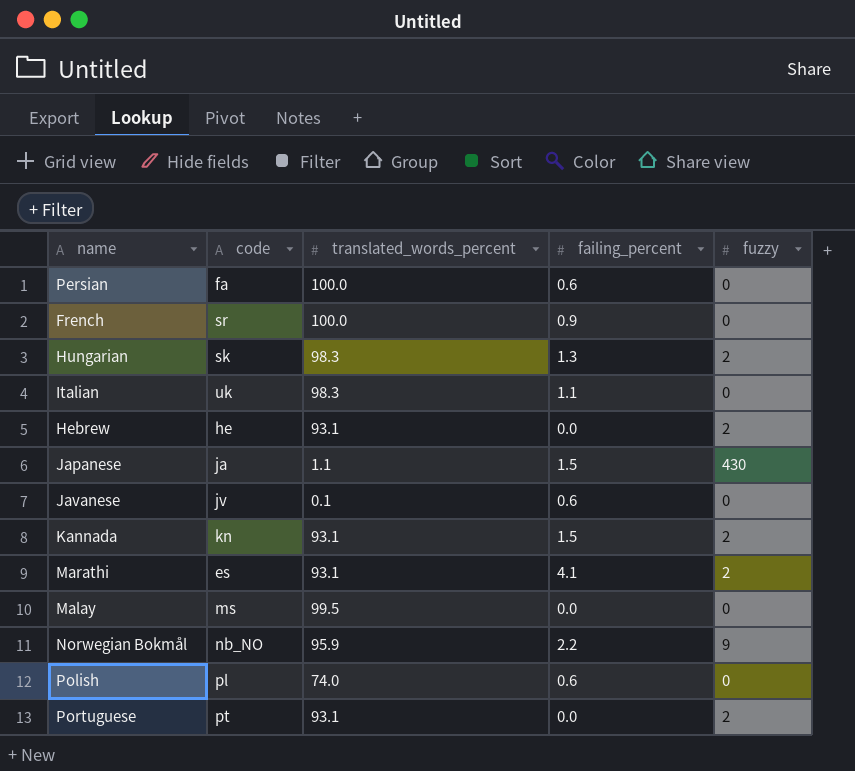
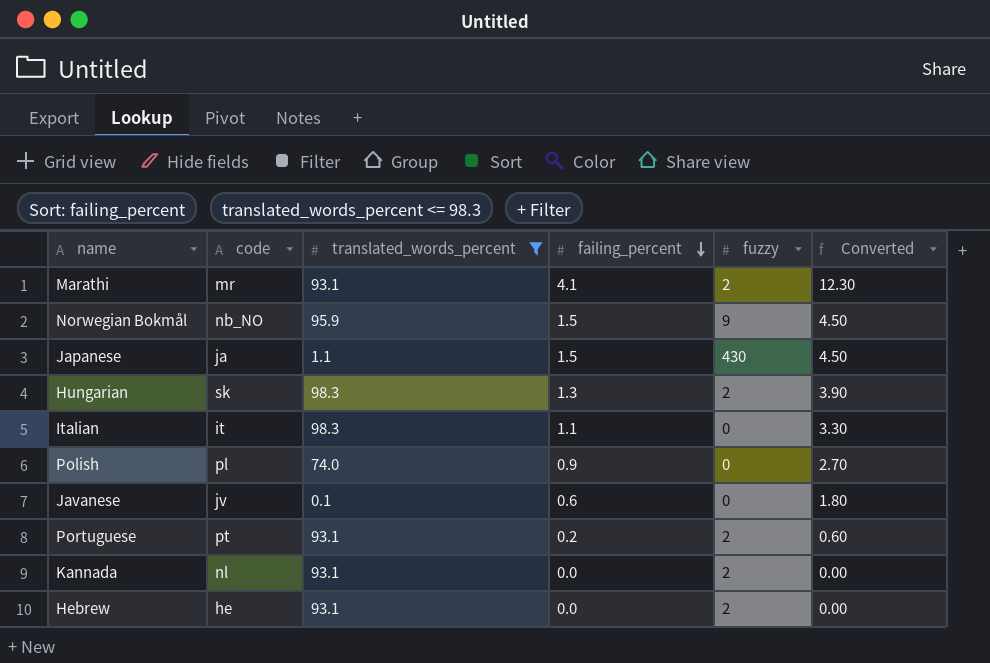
filter: none -> translated_words_percent <= 98.3
row order: none -> failing_percent descending
column Converted | formula: none -> [failing_percent] * 3
Marathi | code: es -> mr
Norwegian Bokmål | failing_percent: 2.2 -> 1.5
Italian | code: uk -> it
Polish | failing_percent: 0.6 -> 0.9
Portuguese | failing_percent: 0.0 -> 0.2
Kannada | code: kn -> nl
Kannada | failing_percent: 1.5 -> 0.0

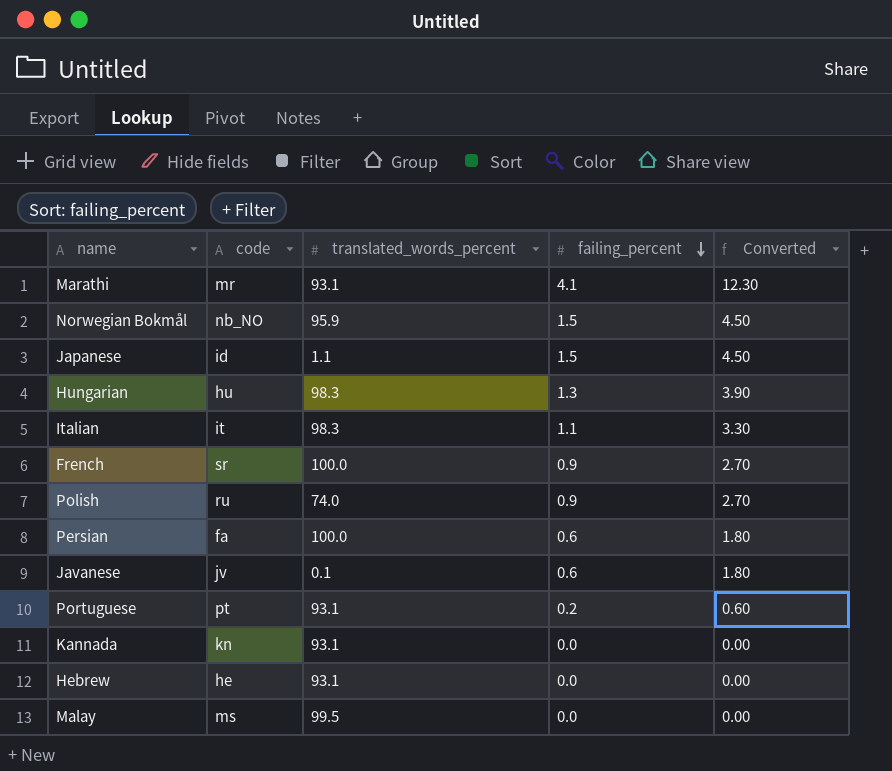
filter: translated_words_percent <= 98.3 -> none
column fuzzy | position: 5 -> none
Japanese | code: ja -> id
Hungarian | code: sk -> hu
Polish | code: pl -> ru
Kannada | code: nl -> kn

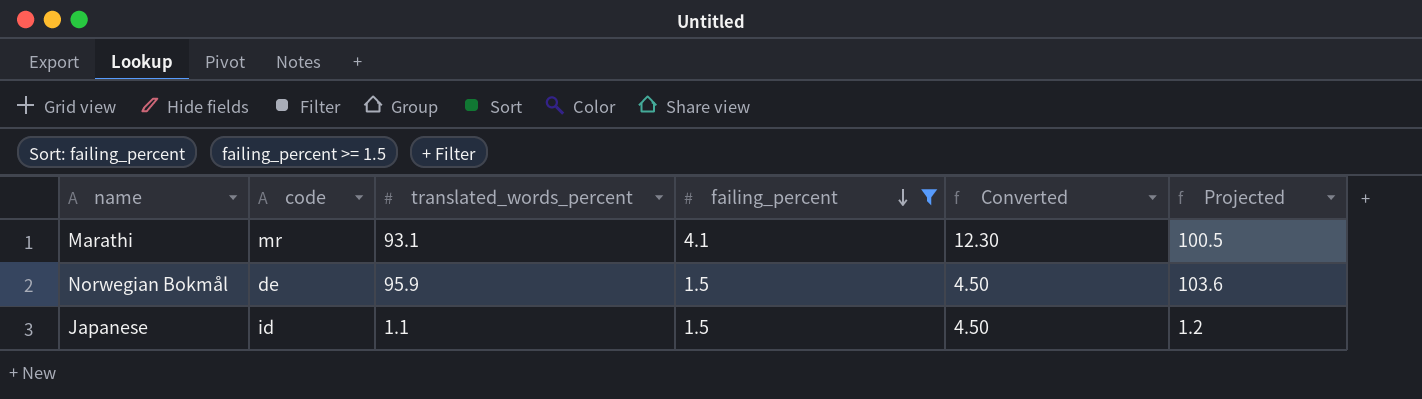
filter: none -> failing_percent >= 1.5
column Projected | formula: none -> [translated_words_percent] * 1.08
Norwegian Bokmål | code: nb_NO -> de

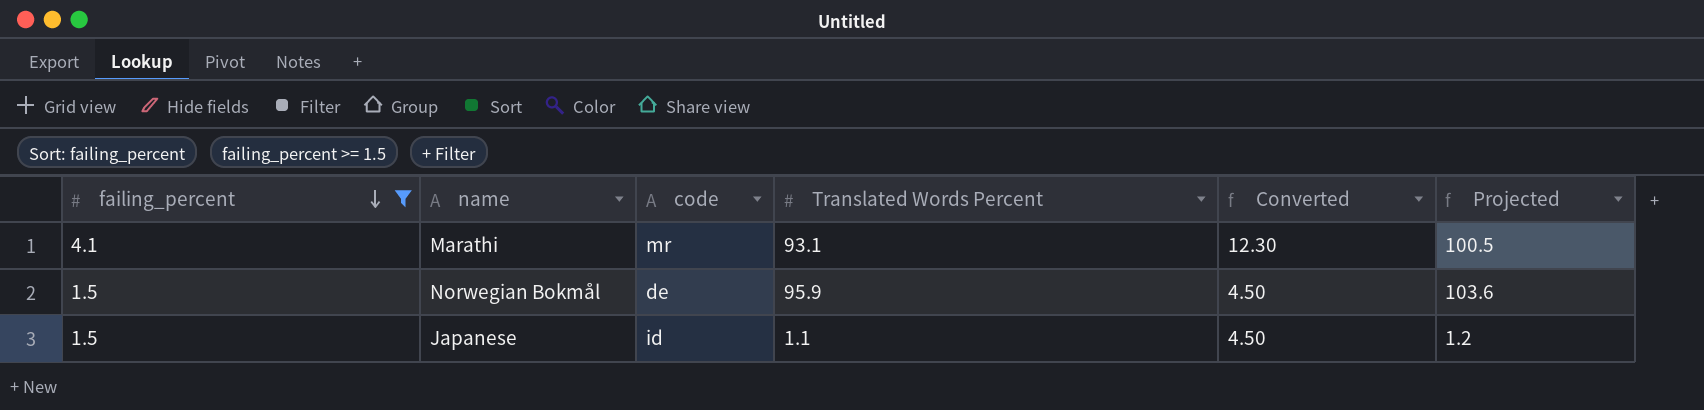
column failing_percent | position: 4 -> 1
column name: translated_words_percent -> Translated Words Percent

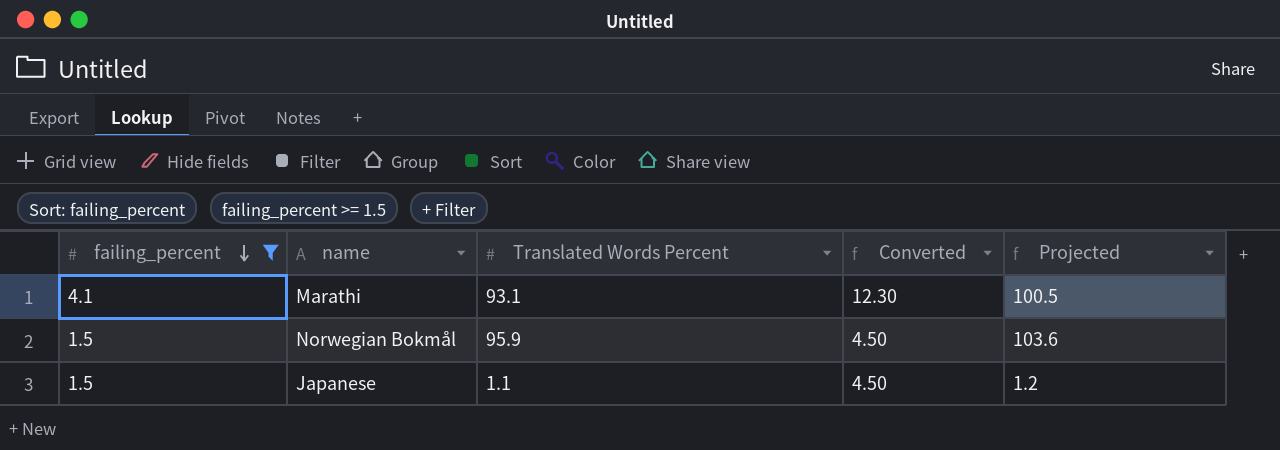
column code | position: 3 -> none

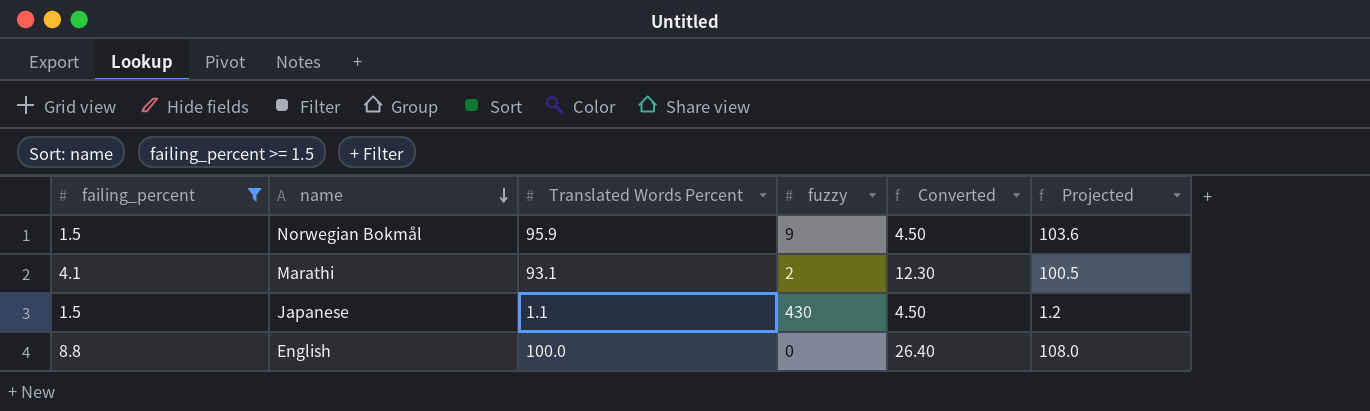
row order: failing_percent descending -> name descending
column fuzzy | position: none -> 4
row English: none -> 8.8 | 100.0 | 0 | 26.40 | 108.0

